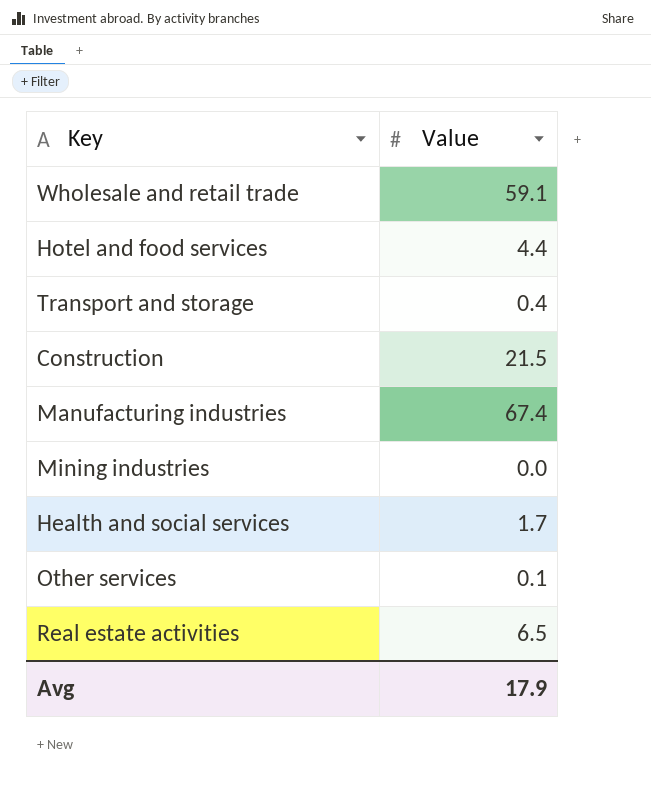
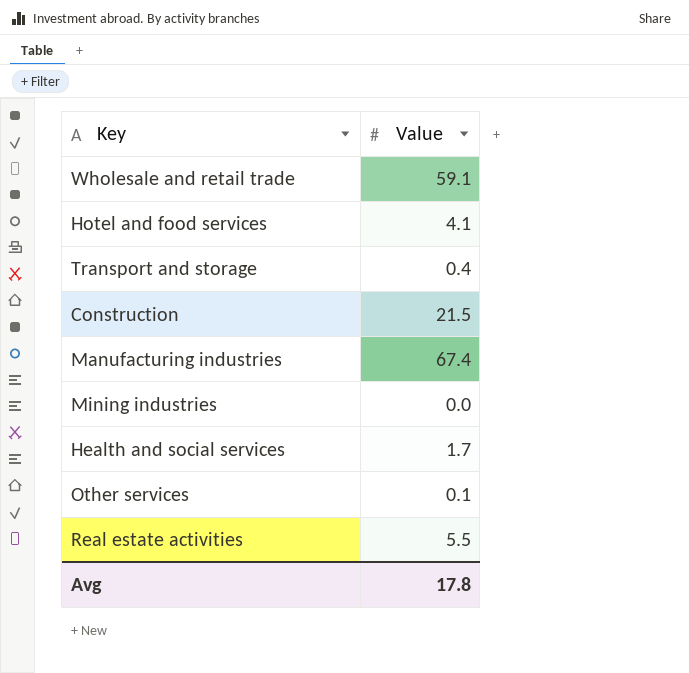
Hotel and food services | Value: 4.4 -> 4.1
Real estate activities | Value: 6.5 -> 5.5
Avg | Value: 17.9 -> 17.8

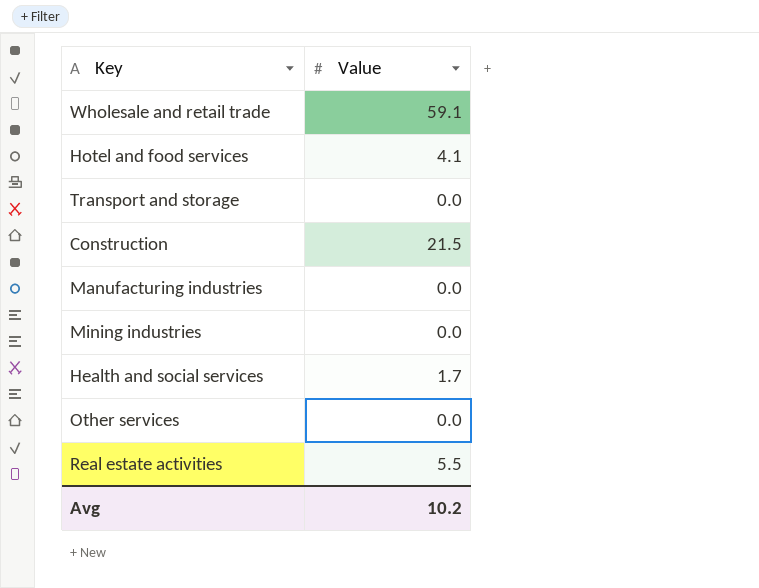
Transport and storage | Value: 0.4 -> 0.0
Manufacturing industries | Value: 67.4 -> 0.0
Other services | Value: 0.1 -> 0.0
Avg | Value: 17.8 -> 10.2

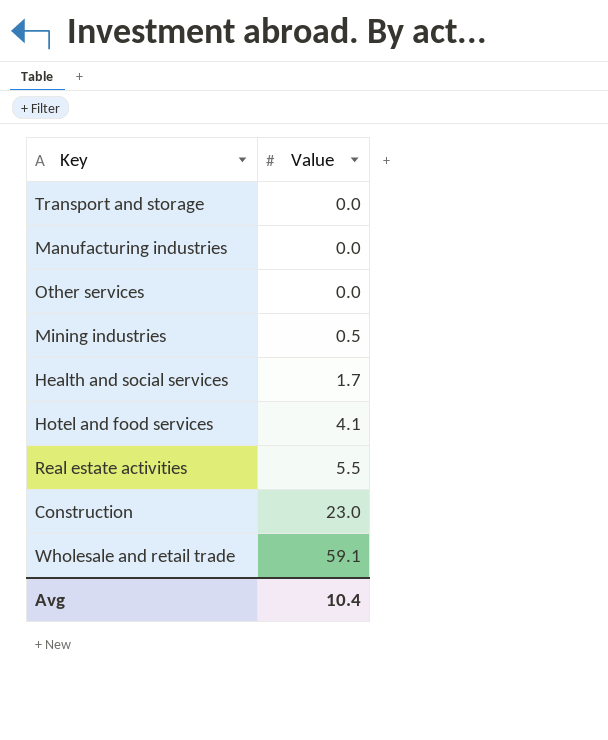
row order: none -> Value ascending
Mining industries | Value: 0.0 -> 0.5
Construction | Value: 21.5 -> 23.0
Avg | Value: 10.2 -> 10.4

